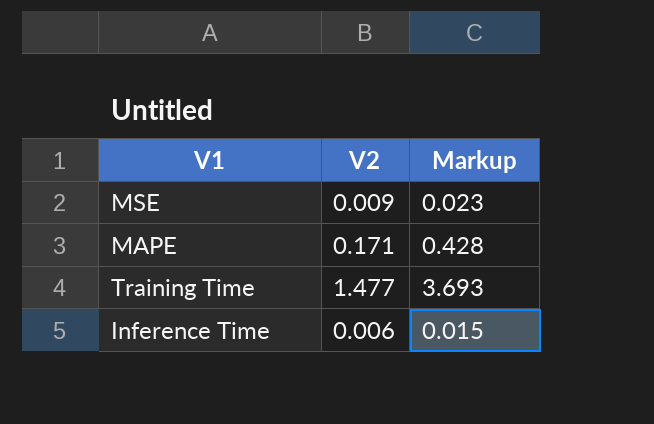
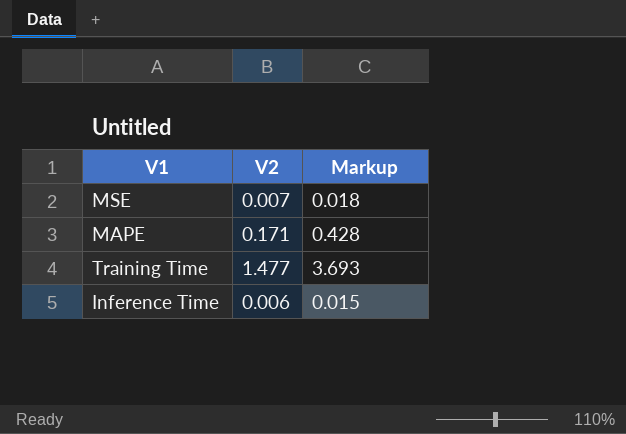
MSE | V2: 0.009 -> 0.007
MSE | Markup: 0.023 -> 0.018

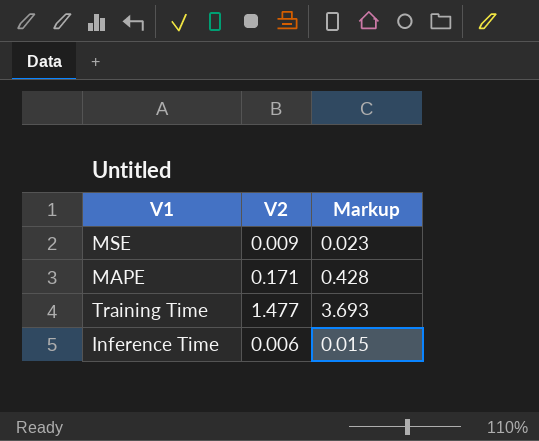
MSE | V2: 0.007 -> 0.009
MSE | Markup: 0.018 -> 0.023

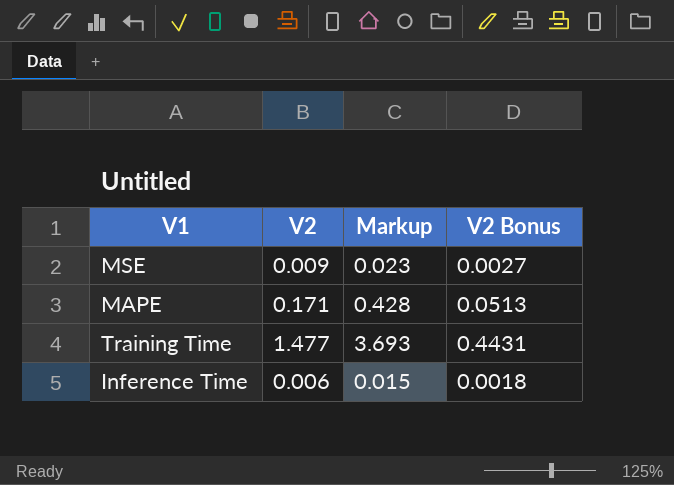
column V2 Bonus | formula: none -> [V2] * 0.3

